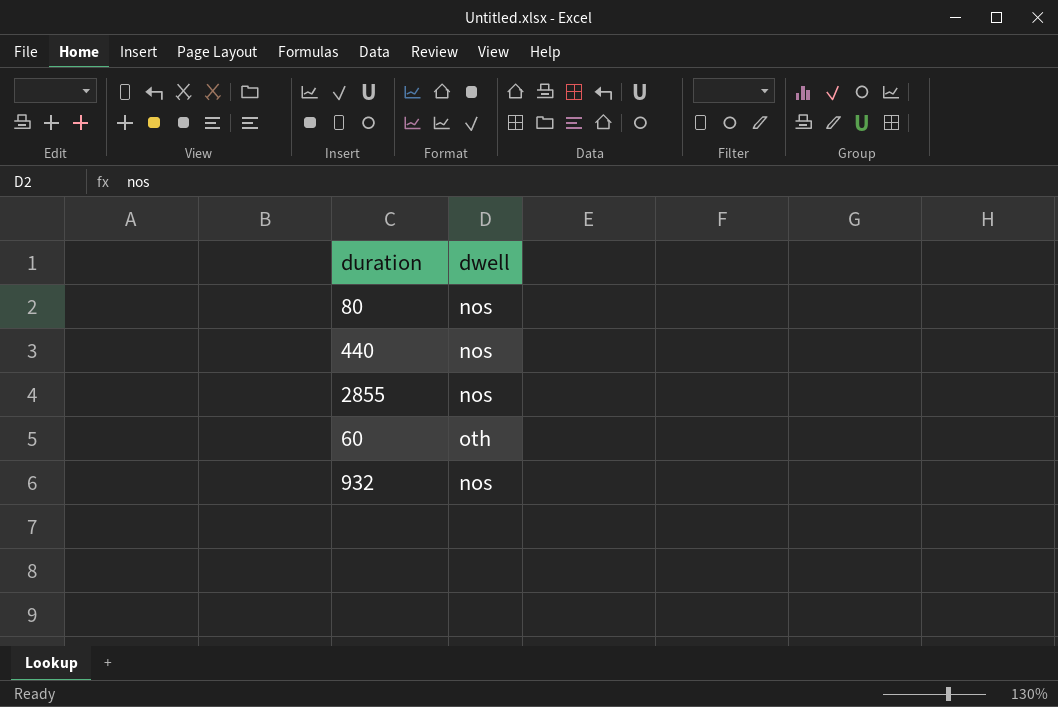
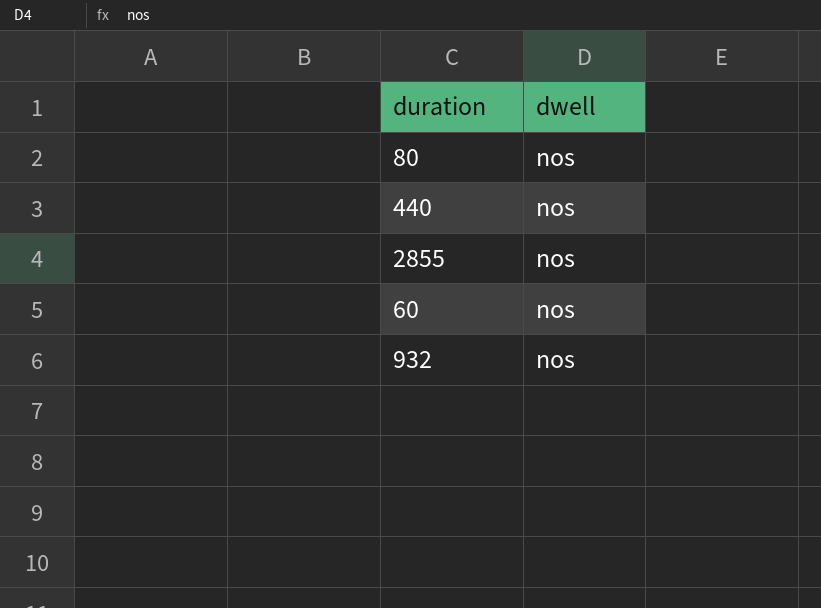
60 | dwell: oth -> nos

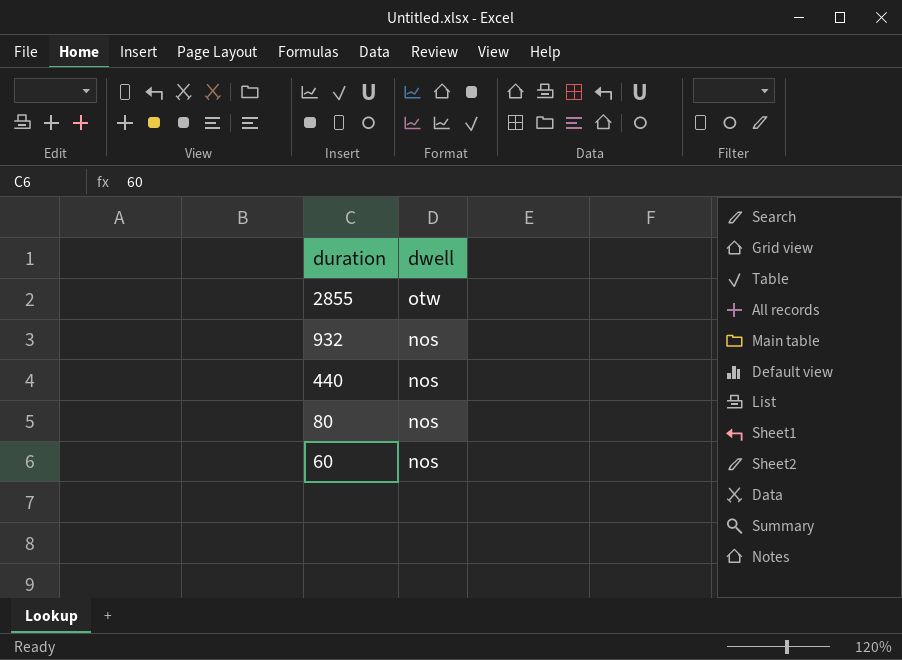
row order: none -> duration descending
2855 | dwell: nos -> otw

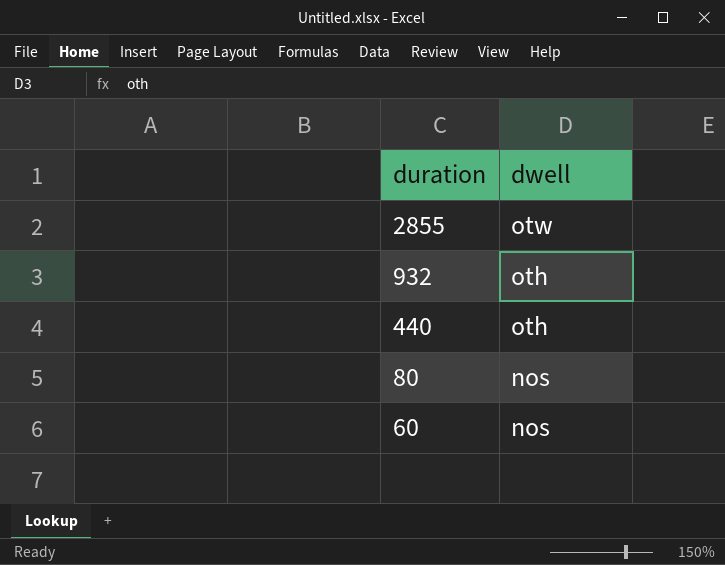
932 | dwell: nos -> oth
440 | dwell: nos -> oth

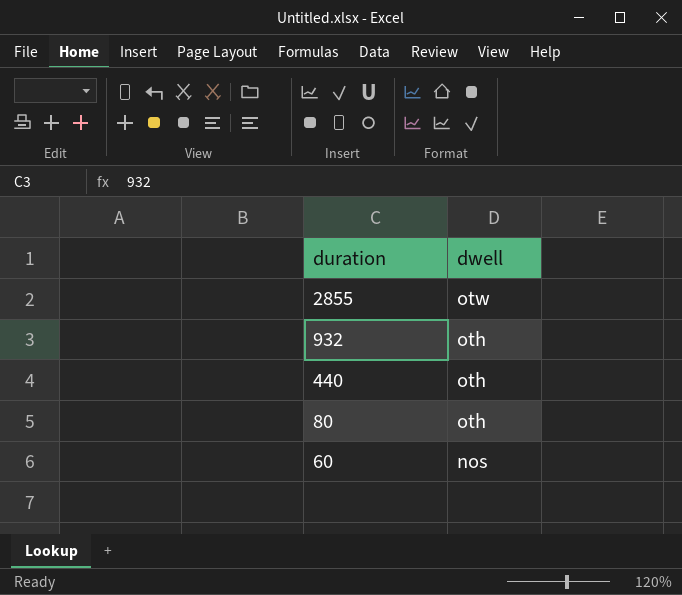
80 | dwell: nos -> oth

